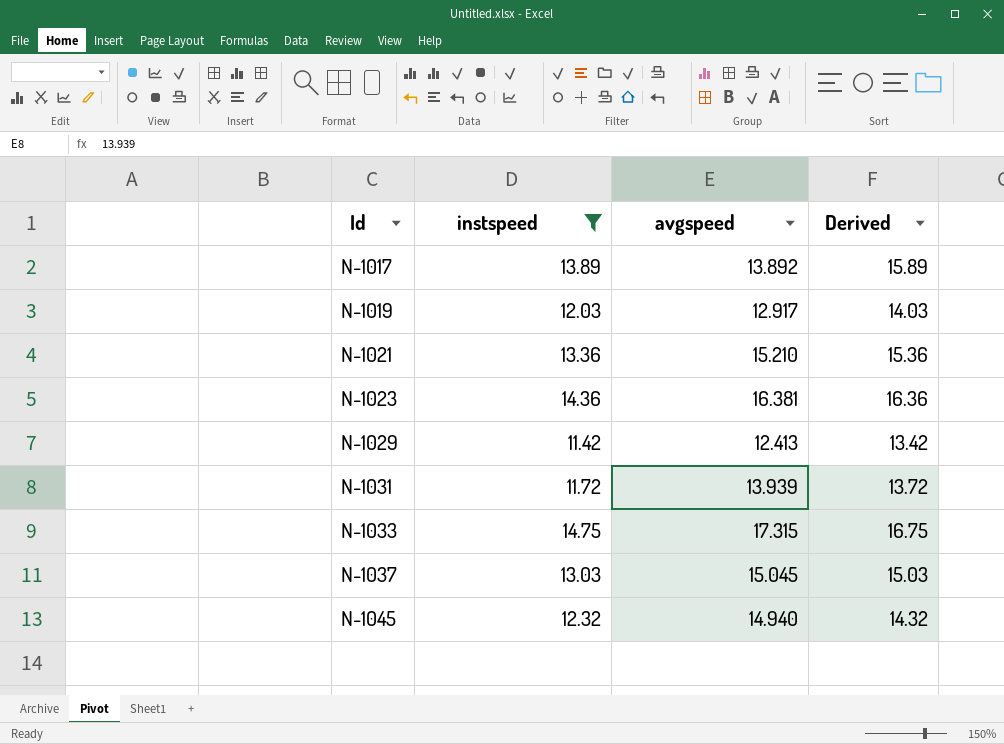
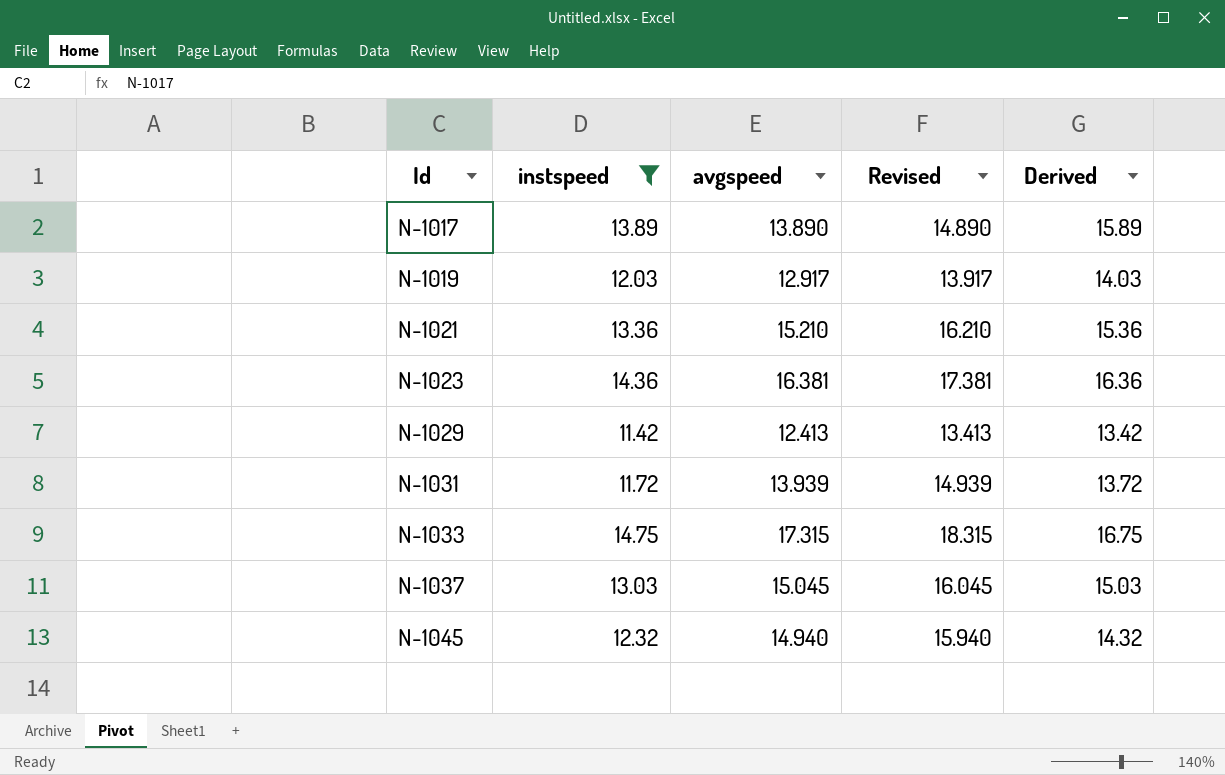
column Revised | formula: none -> [avgspeed] + 1
N-1017 | avgspeed: 13.892 -> 13.890

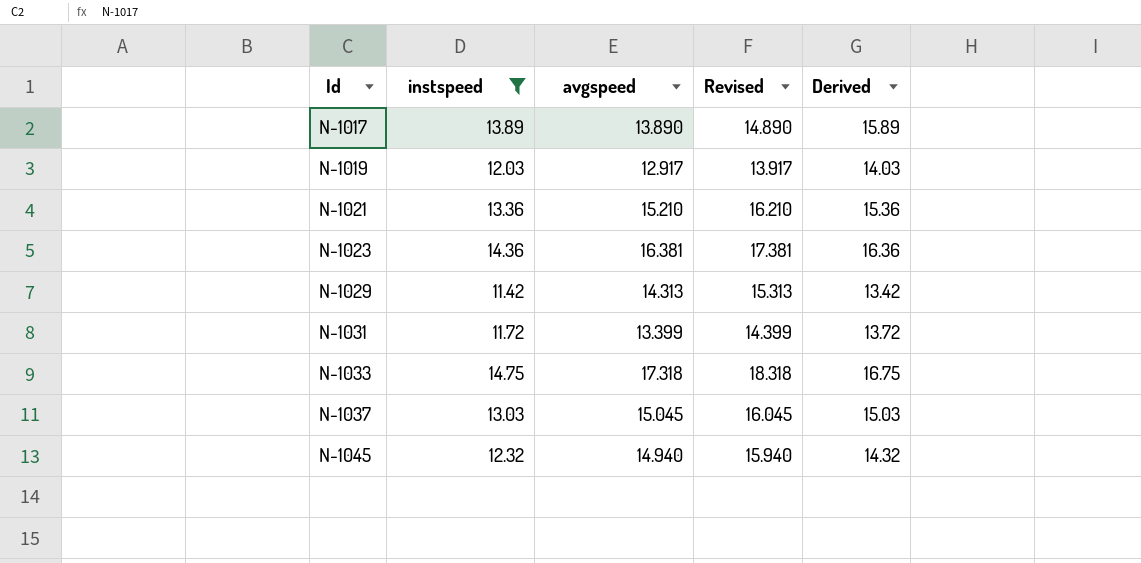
N-1029 | avgspeed: 12.413 -> 14.313
N-1029 | Revised: 13.413 -> 15.313
N-1031 | avgspeed: 13.939 -> 13.399
N-1031 | Revised: 14.939 -> 14.399
N-1033 | avgspeed: 17.315 -> 17.318
N-1033 | Revised: 18.315 -> 18.318

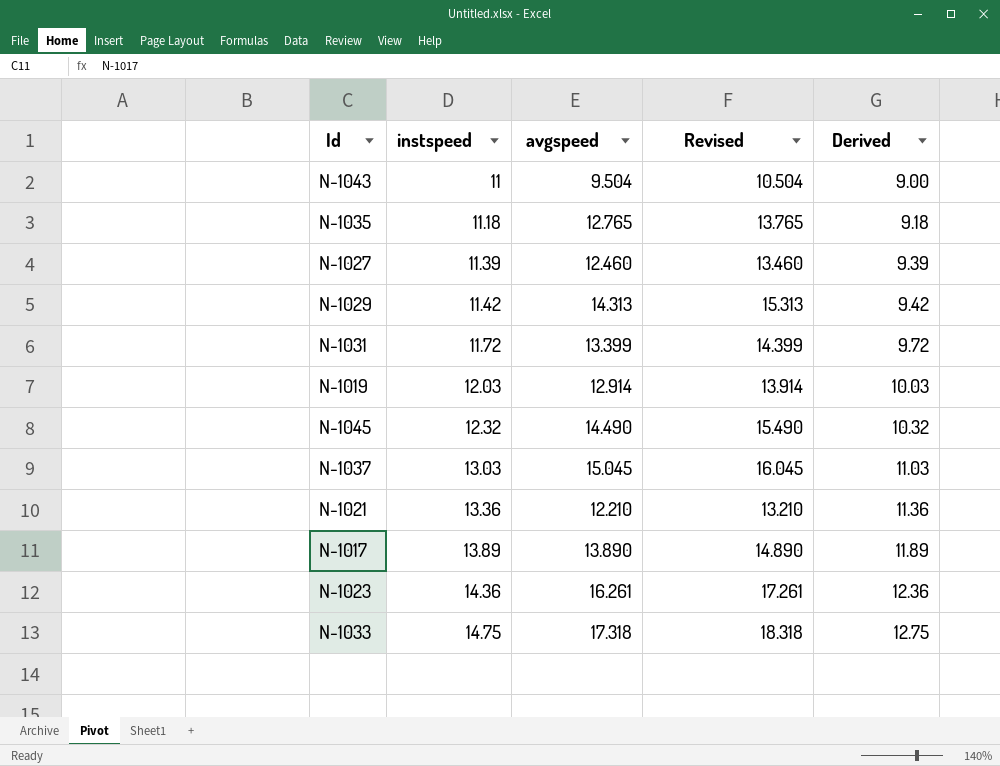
filter: instspeed >= 11.42 -> none
row order: Id ascending -> instspeed ascending
column Derived | formula: [instspeed] + 2 -> [instspeed] - 2
N-1019 | avgspeed: 12.917 -> 12.914
N-1019 | Revised: 13.917 -> 13.914
N-1045 | avgspeed: 14.940 -> 14.490
N-1045 | Revised: 15.940 -> 15.490
N-1021 | avgspeed: 15.210 -> 12.210
N-1021 | Revised: 16.210 -> 13.210
N-1023 | avgspeed: 16.381 -> 16.261
N-1023 | Revised: 17.381 -> 17.261

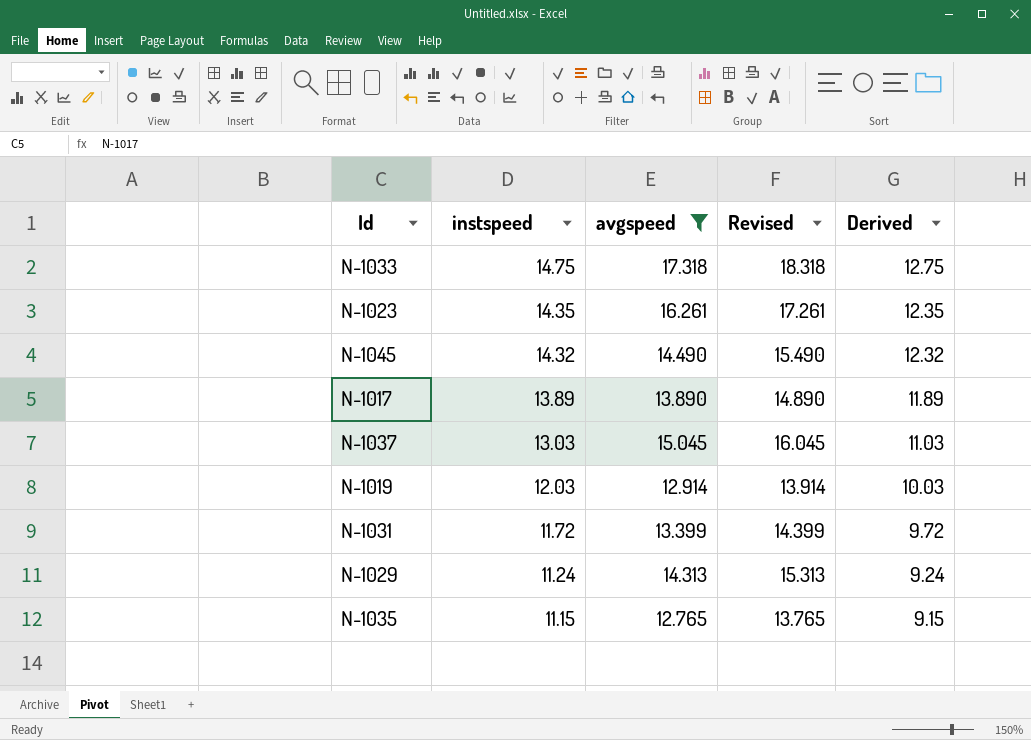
filter: none -> avgspeed >= 12.765
row order: instspeed ascending -> instspeed descending
N-1023 | instspeed: 14.36 -> 14.35
N-1023 | Derived: 12.36 -> 12.35
N-1045 | instspeed: 12.32 -> 14.32
N-1045 | Derived: 10.32 -> 12.32
N-1029 | instspeed: 11.42 -> 11.24
N-1029 | Derived: 9.42 -> 9.24
N-1035 | instspeed: 11.18 -> 11.15
N-1035 | Derived: 9.18 -> 9.15

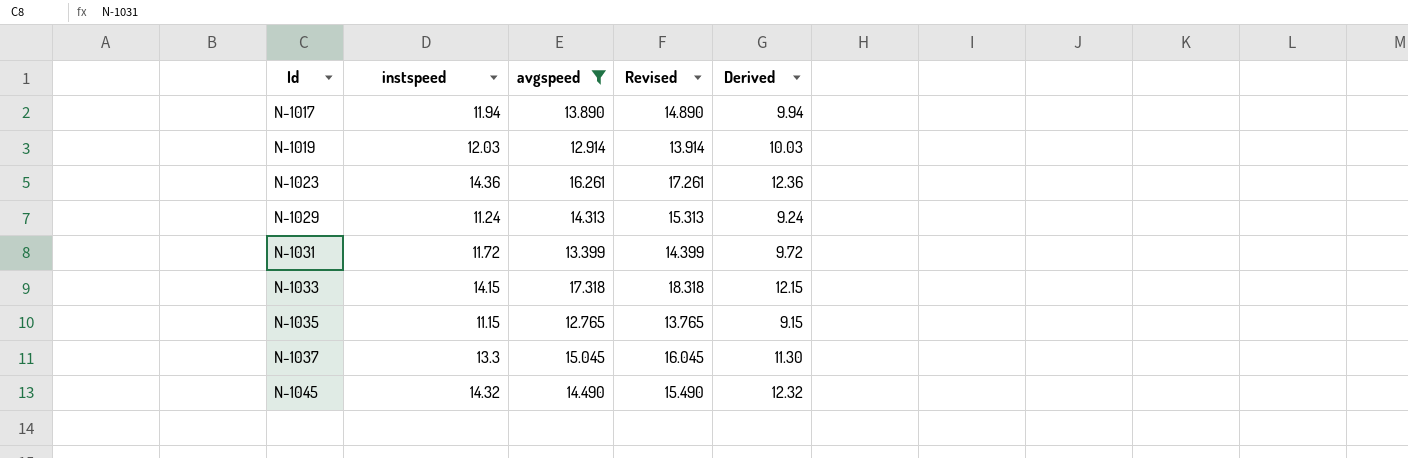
row order: instspeed descending -> Id ascending
N-1017 | instspeed: 13.89 -> 11.94
N-1017 | Derived: 11.89 -> 9.94
N-1023 | instspeed: 14.35 -> 14.36
N-1023 | Derived: 12.35 -> 12.36
N-1033 | instspeed: 14.75 -> 14.15
N-1033 | Derived: 12.75 -> 12.15
N-1037 | instspeed: 13.03 -> 13.3
N-1037 | Derived: 11.03 -> 11.30

